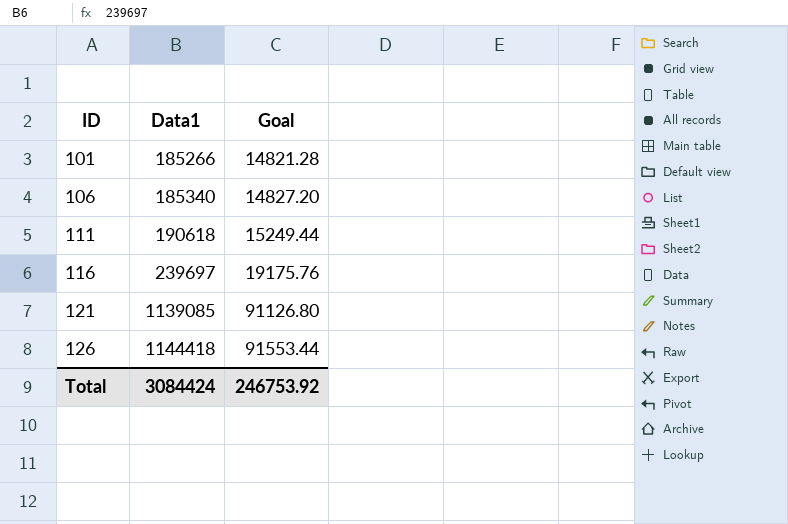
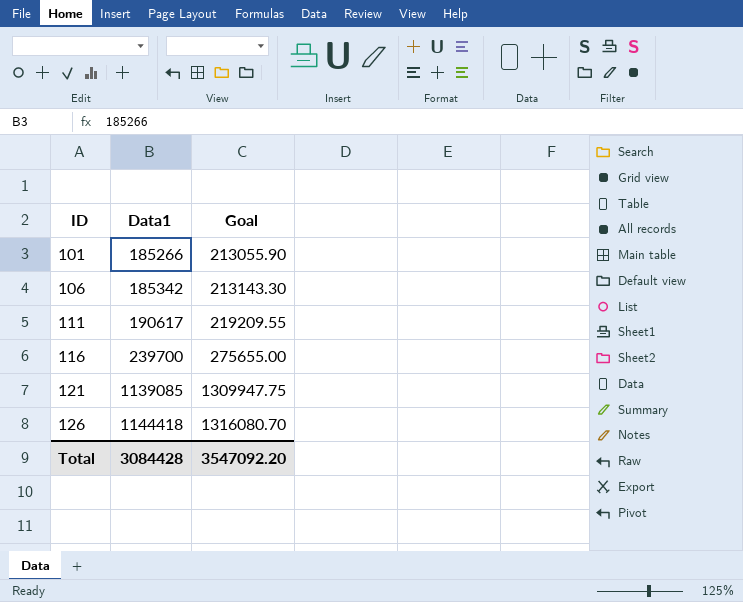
column Goal | formula: [Data1] * 0.08 -> [Data1] * 1.15
106 | Data1: 185340 -> 185342
111 | Data1: 190618 -> 190617
116 | Data1: 239697 -> 239700
Total | Data1: 3084424 -> 3084428
Total | Goal: 246753.92 -> 3547092.20

